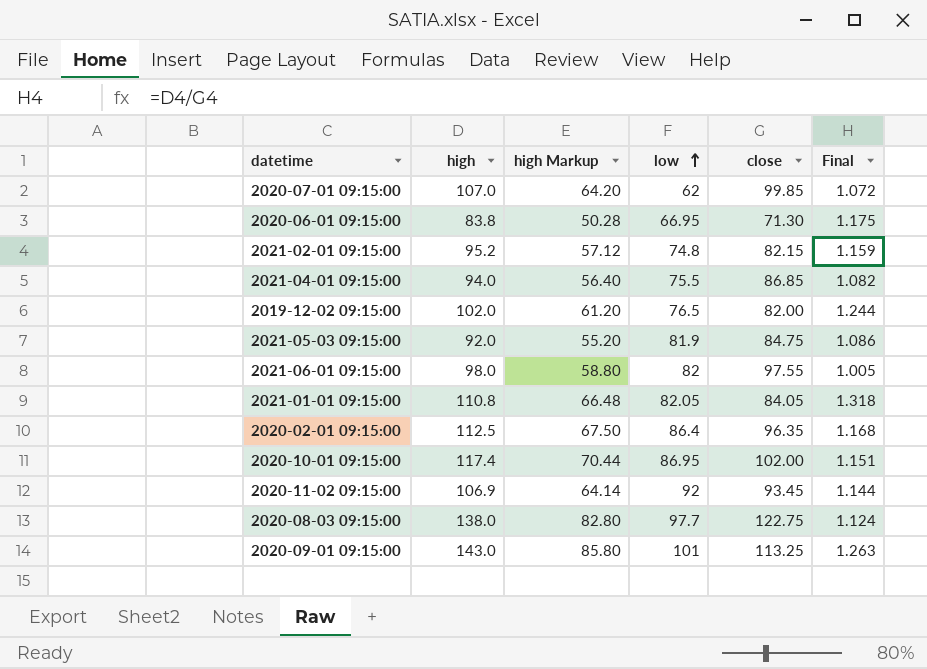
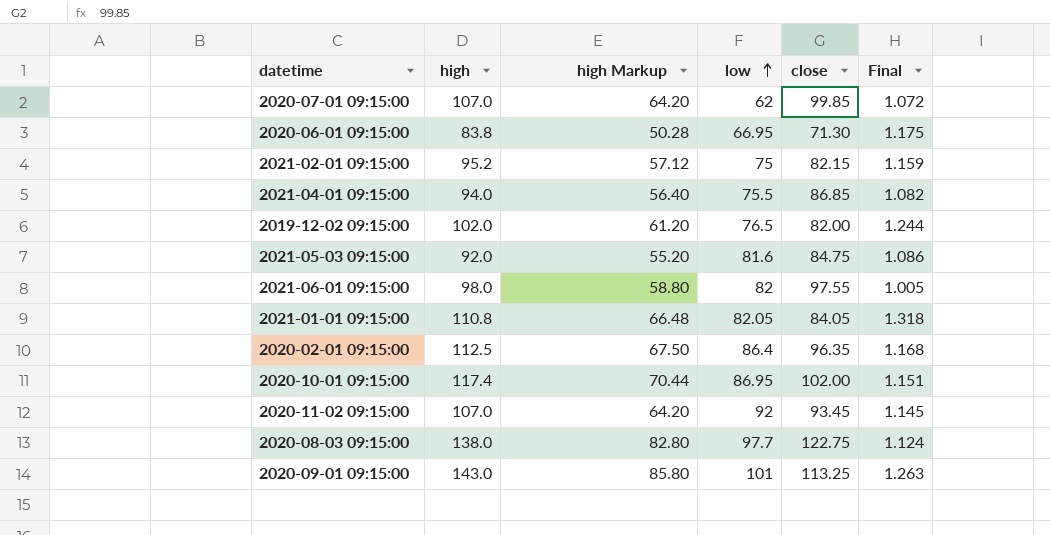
2021-02-01 09:15:00 | low: 74.8 -> 75
2021-05-03 09:15:00 | low: 81.9 -> 81.6
2020-11-02 09:15:00 | high: 106.9 -> 107.0
2020-11-02 09:15:00 | high Markup: 64.14 -> 64.20
2020-11-02 09:15:00 | Final: 1.144 -> 1.145

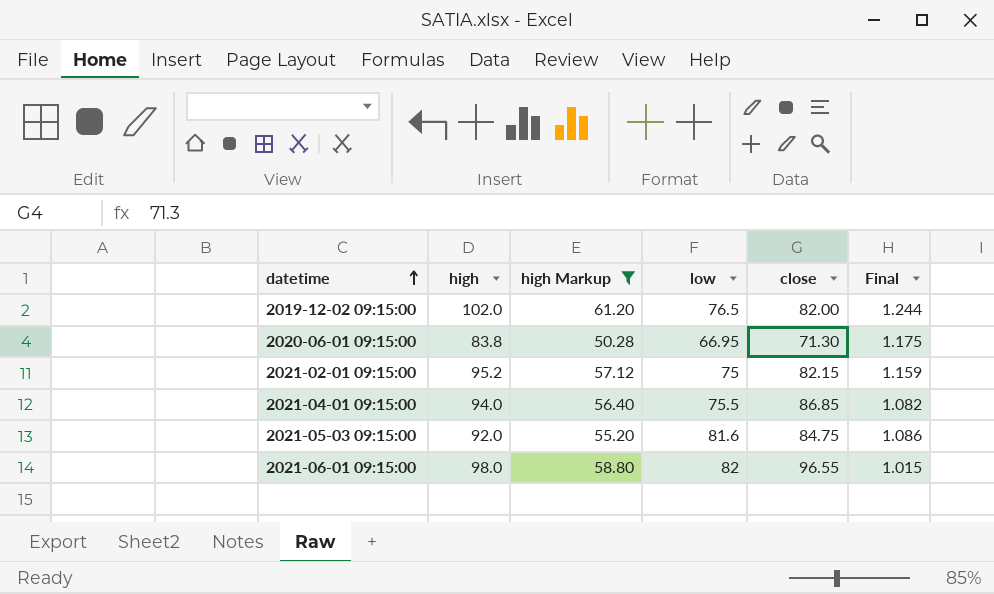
filter: none -> high Markup <= 61.20
row order: low ascending -> datetime ascending
2021-06-01 09:15:00 | close: 97.55 -> 96.55
2021-06-01 09:15:00 | Final: 1.005 -> 1.015

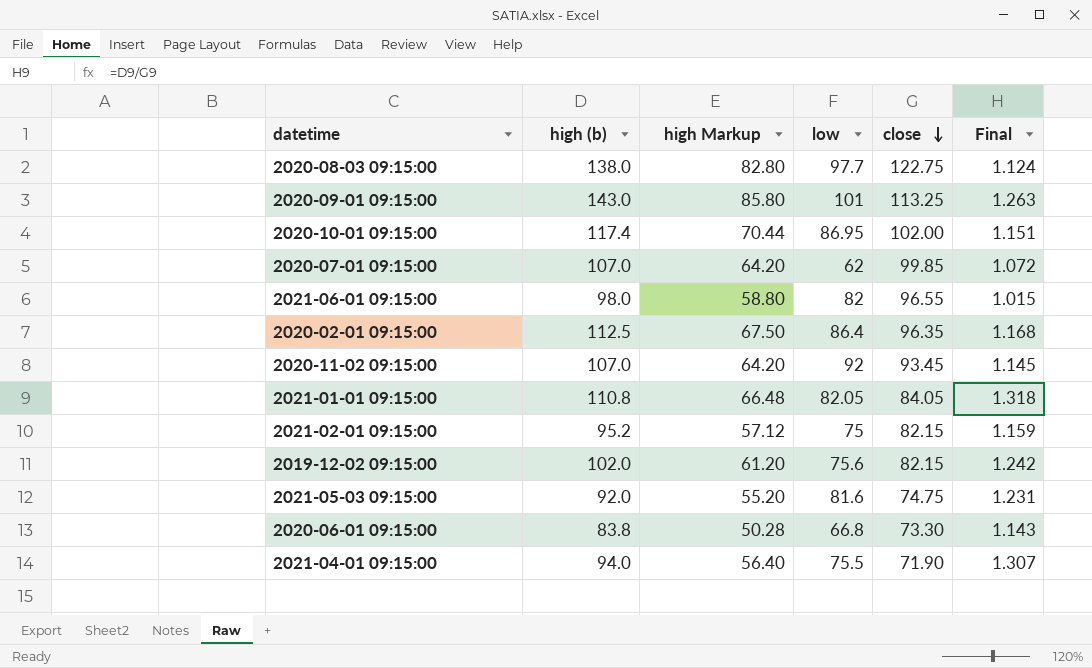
filter: high Markup <= 61.20 -> none
row order: datetime ascending -> close descending
column name: high -> high (b)
2019-12-02 09:15:00 | low: 76.5 -> 75.6
2019-12-02 09:15:00 | close: 82.00 -> 82.15
2019-12-02 09:15:00 | Final: 1.244 -> 1.242
2021-05-03 09:15:00 | close: 84.75 -> 74.75
2021-05-03 09:15:00 | Final: 1.086 -> 1.231
2020-06-01 09:15:00 | low: 66.95 -> 66.8
2020-06-01 09:15:00 | close: 71.30 -> 73.30
2020-06-01 09:15:00 | Final: 1.175 -> 1.143
2021-04-01 09:15:00 | close: 86.85 -> 71.90
2021-04-01 09:15:00 | Final: 1.082 -> 1.307

